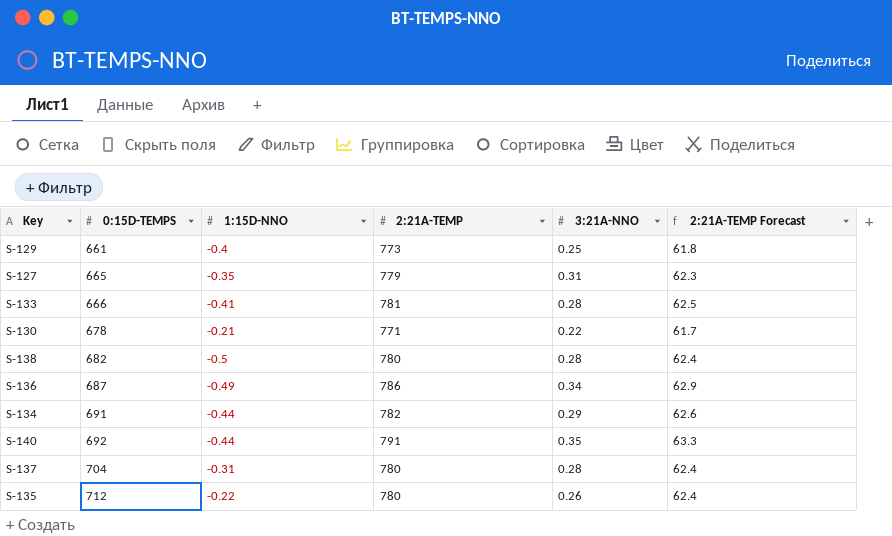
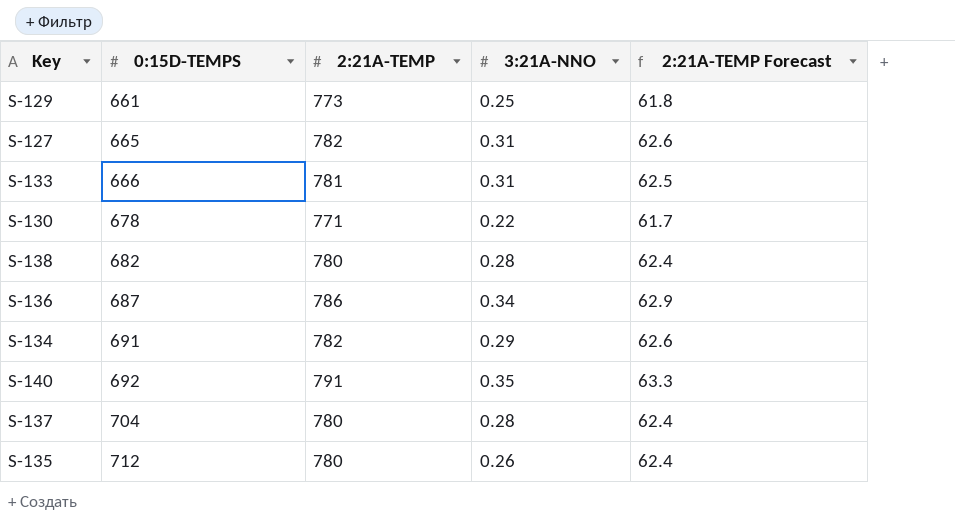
column 1:15D-NNO | position: 3 -> none
S-127 | 2:21A-TEMP: 779 -> 782
S-127 | 2:21A-TEMP Forecast: 62.3 -> 62.6
S-133 | 3:21A-NNO: 0.28 -> 0.31

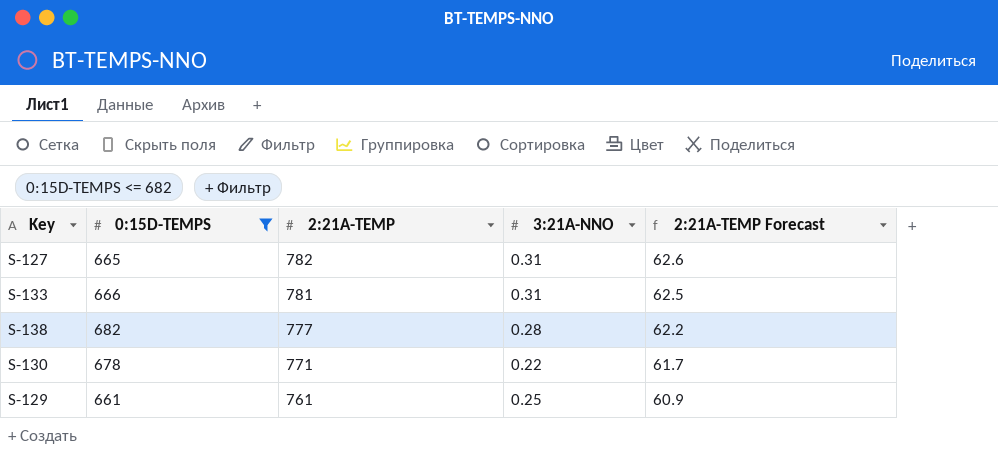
filter: none -> 0:15D-TEMPS <= 682
row order: 0:15D-TEMPS ascending -> 2:21A-TEMP descending
S-138 | 2:21A-TEMP: 780 -> 777
S-138 | 2:21A-TEMP Forecast: 62.4 -> 62.2
S-129 | 2:21A-TEMP: 773 -> 761
S-129 | 2:21A-TEMP Forecast: 61.8 -> 60.9

